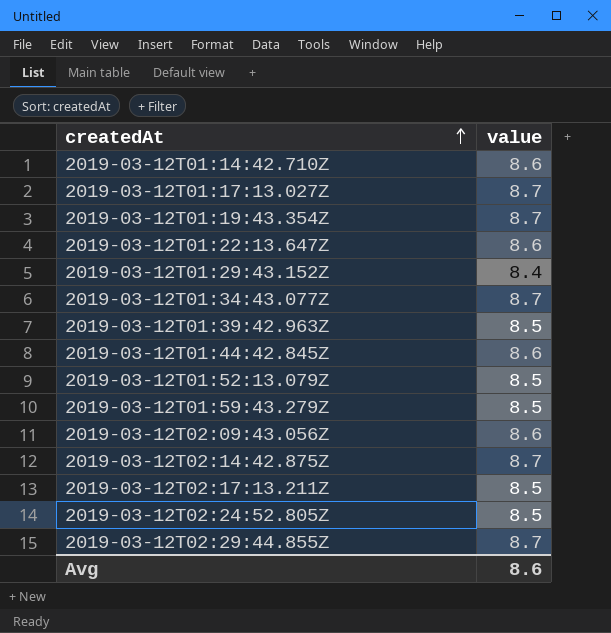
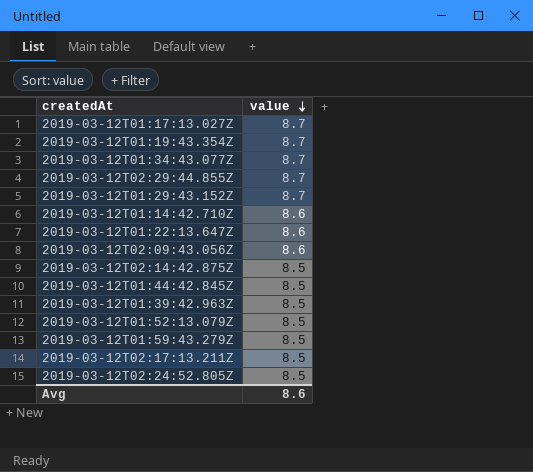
row order: createdAt ascending -> value descending
2019-03-12T01:29:43.152Z | value: 8.4 -> 8.7
2019-03-12T02:14:42.875Z | value: 8.7 -> 8.5
2019-03-12T01:44:42.845Z | value: 8.6 -> 8.5

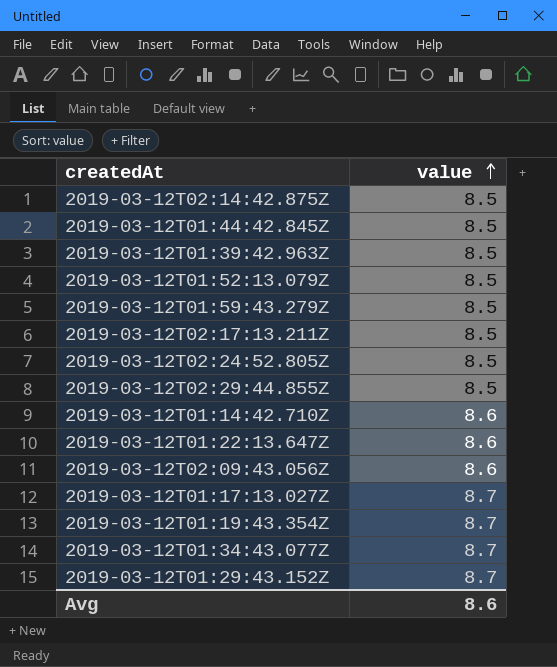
row order: value descending -> value ascending
2019-03-12T02:29:44.855Z | value: 8.7 -> 8.5

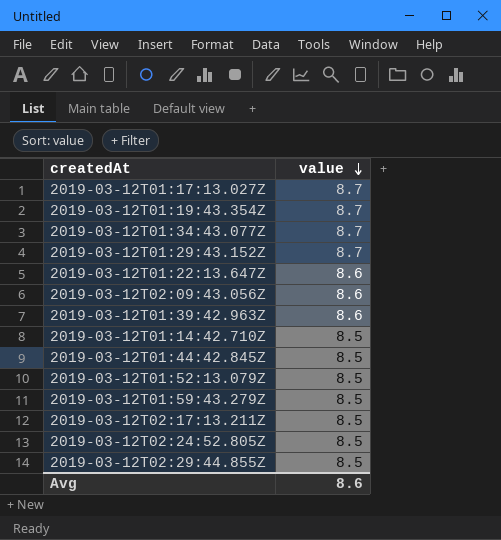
row order: value ascending -> value descending
row 2019-03-12T02:14:42.875Z: 8.5 -> none
2019-03-12T01:39:42.963Z | value: 8.5 -> 8.6
2019-03-12T01:14:42.710Z | value: 8.6 -> 8.5

